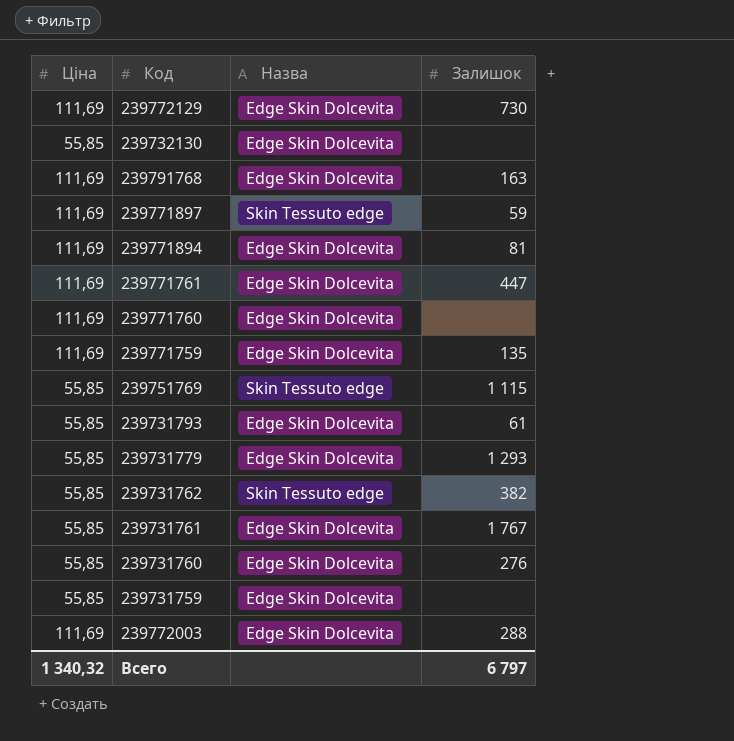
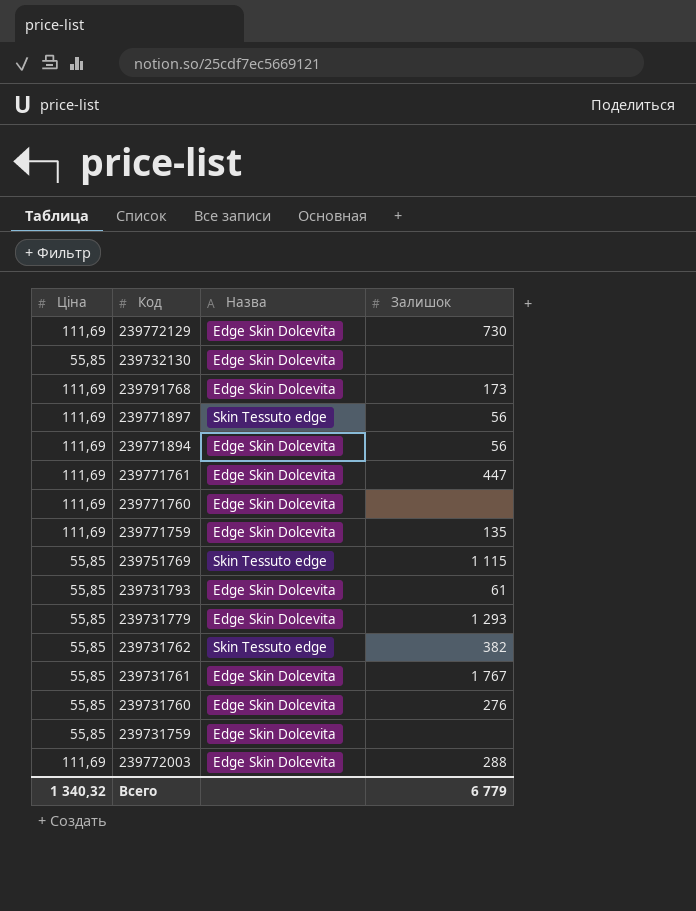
239791768 | Залишок: 163 -> 173
239771897 | Залишок: 59 -> 56
239771894 | Залишок: 81 -> 56
Всего | Залишок: 6 797 -> 6 779

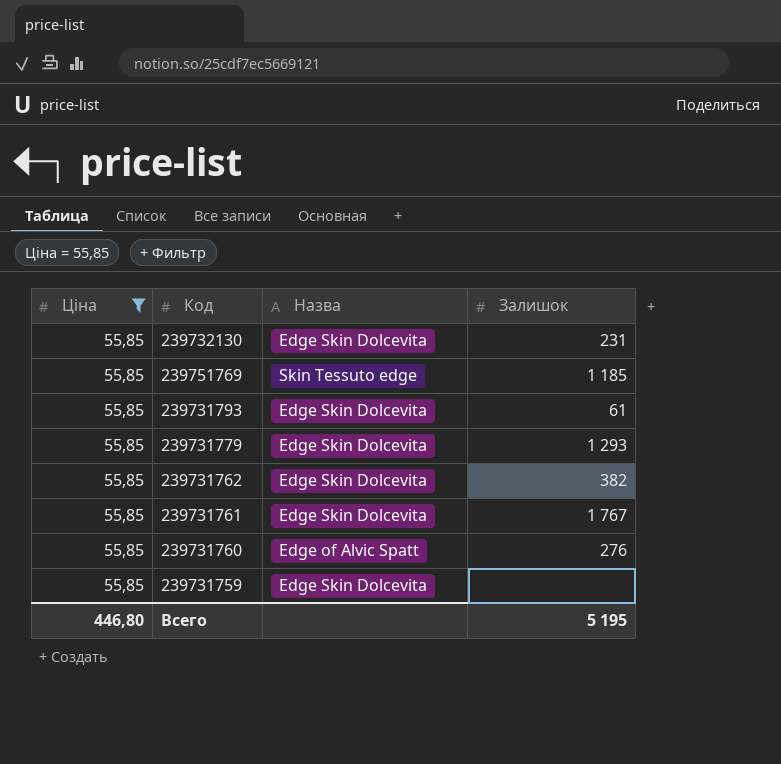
filter: none -> Ціна = 55,85
239732130 | Залишок: none -> 231
239751769 | Залишок: 1 115 -> 1 185
239731762 | Назва: Skin Tessuto edge -> Edge Skin Dolcevita
239731760 | Назва: Edge Skin Dolcevita -> Edge of Alvic Spatt
Всего | Ціна: 1 340,32 -> 446,80
Всего | Залишок: 6 779 -> 5 195

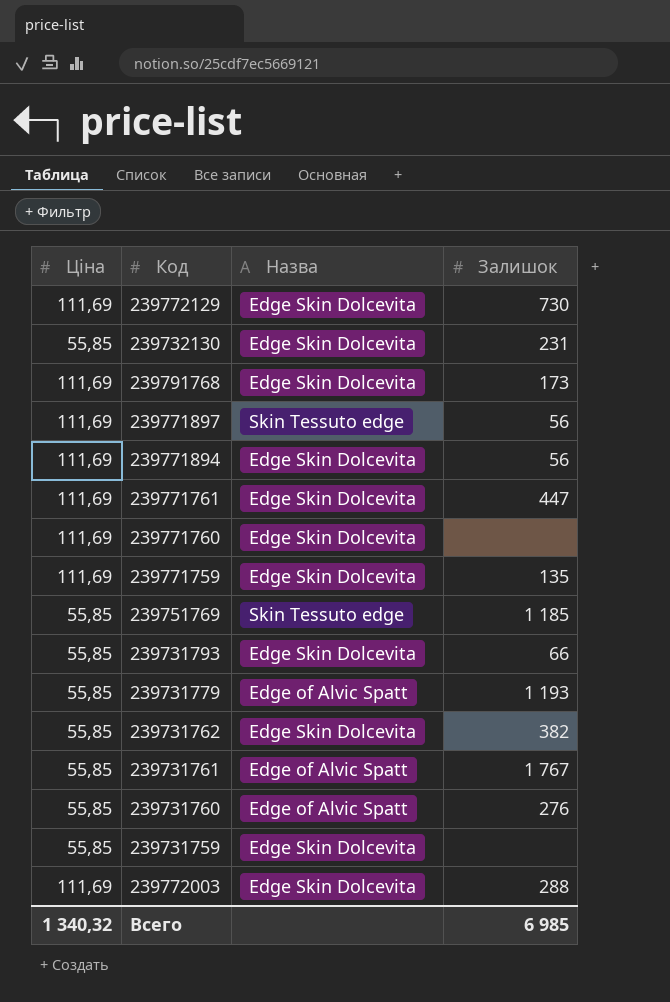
filter: Ціна = 55,85 -> none
239731793 | Залишок: 61 -> 66
239731779 | Назва: Edge Skin Dolcevita -> Edge of Alvic Spatt
239731779 | Залишок: 1 293 -> 1 193
239731761 | Назва: Edge Skin Dolcevita -> Edge of Alvic Spatt
Всего | Ціна: 446,80 -> 1 340,32
Всего | Залишок: 5 195 -> 6 985

